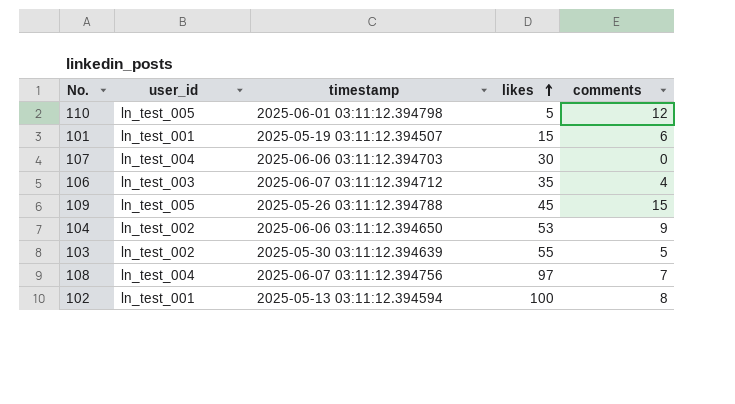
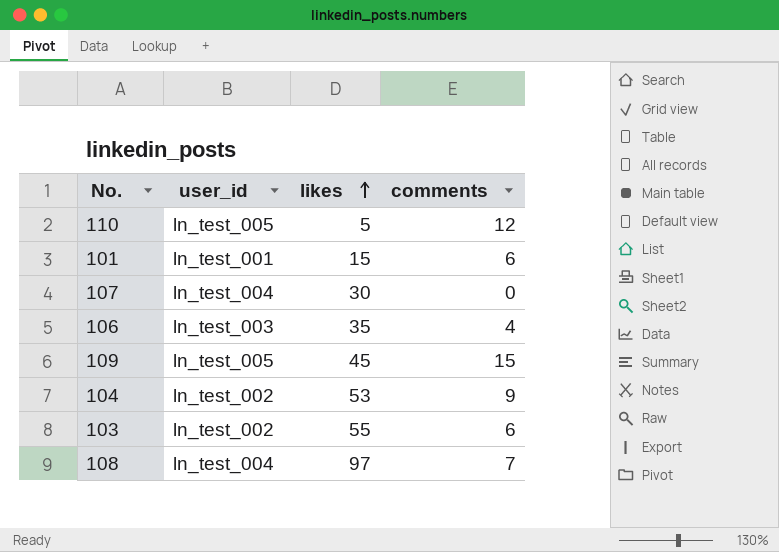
column timestamp | position: 3 -> none
row 102: ln_test_001 | 2025-05-13 03:11:12.394594 | 100 | 8 -> none
103 | comments: 5 -> 6

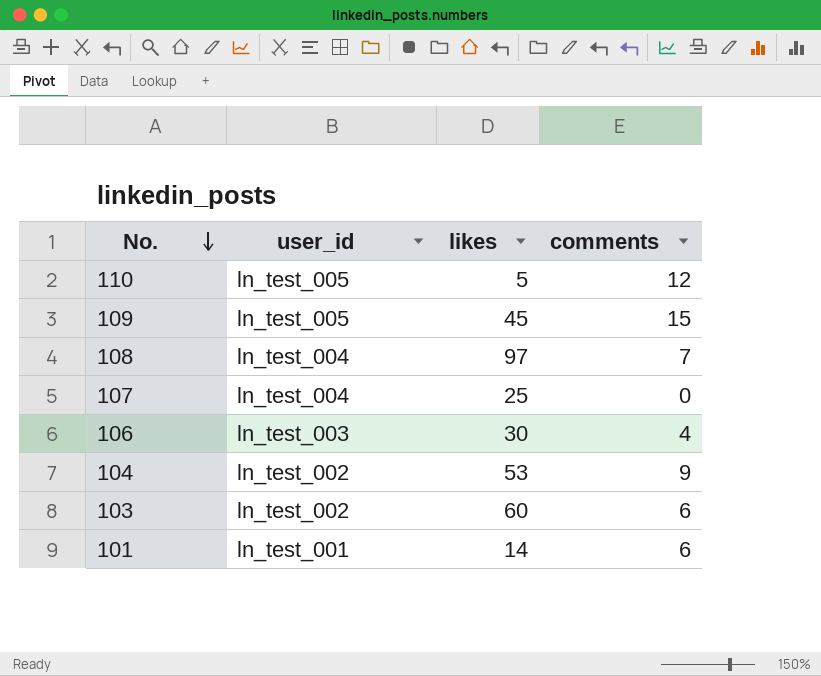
row order: likes ascending -> No. descending
107 | likes: 30 -> 25
106 | likes: 35 -> 30
103 | likes: 55 -> 60
101 | likes: 15 -> 14

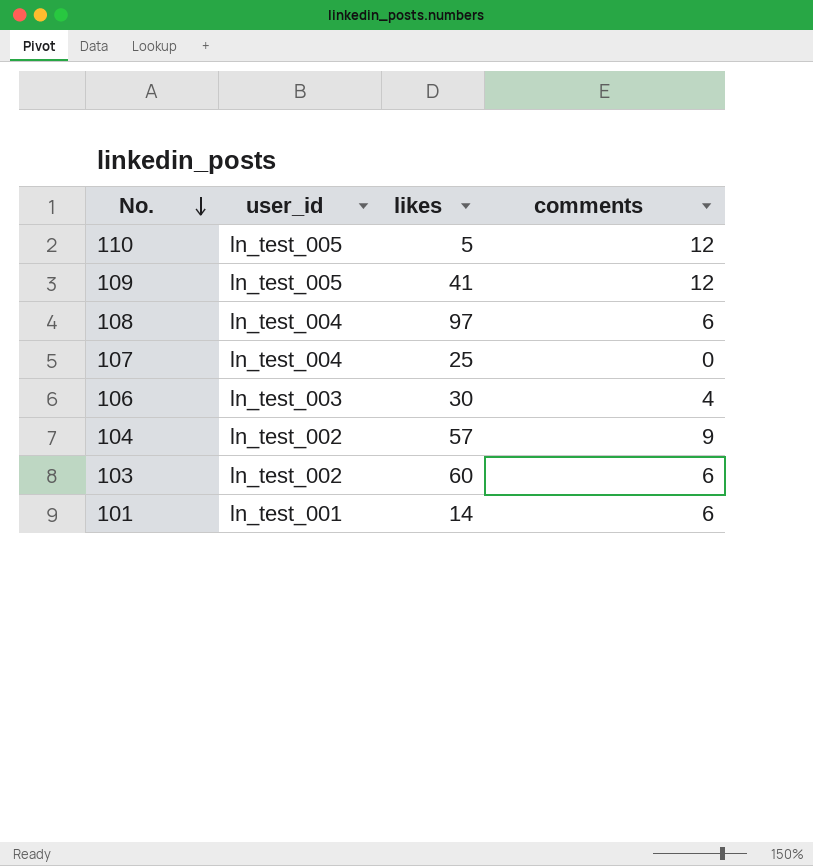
109 | likes: 45 -> 41
109 | comments: 15 -> 12
108 | comments: 7 -> 6
104 | likes: 53 -> 57

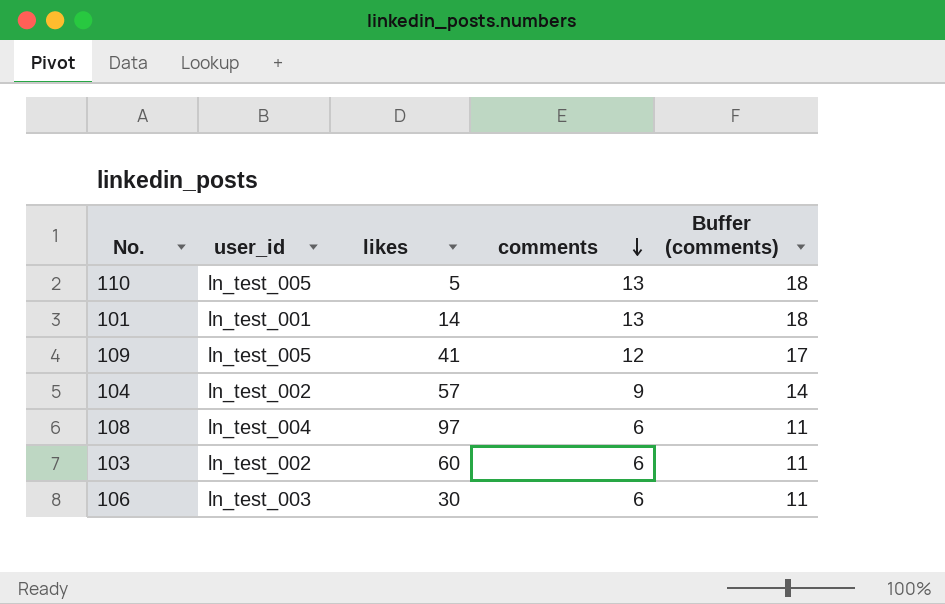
row order: No. descending -> comments descending
column Buffer (comments) | formula: none -> [comments] + 5
row 107: ln_test_004 | 25 | 0 -> none
110 | comments: 12 -> 13
101 | comments: 6 -> 13
106 | comments: 4 -> 6

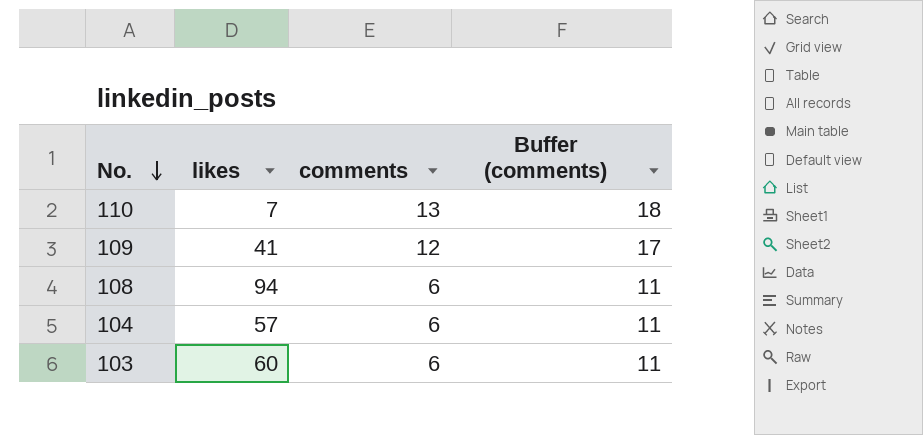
row order: comments descending -> No. descending
column user_id | position: 2 -> none
row 101: ln_test_001 | 14 | 13 | 18 -> none
row 106: ln_test_003 | 30 | 6 | 11 -> none
110 | likes: 5 -> 7
108 | likes: 97 -> 94
104 | comments: 9 -> 6
104 | Buffer (comments): 14 -> 11

